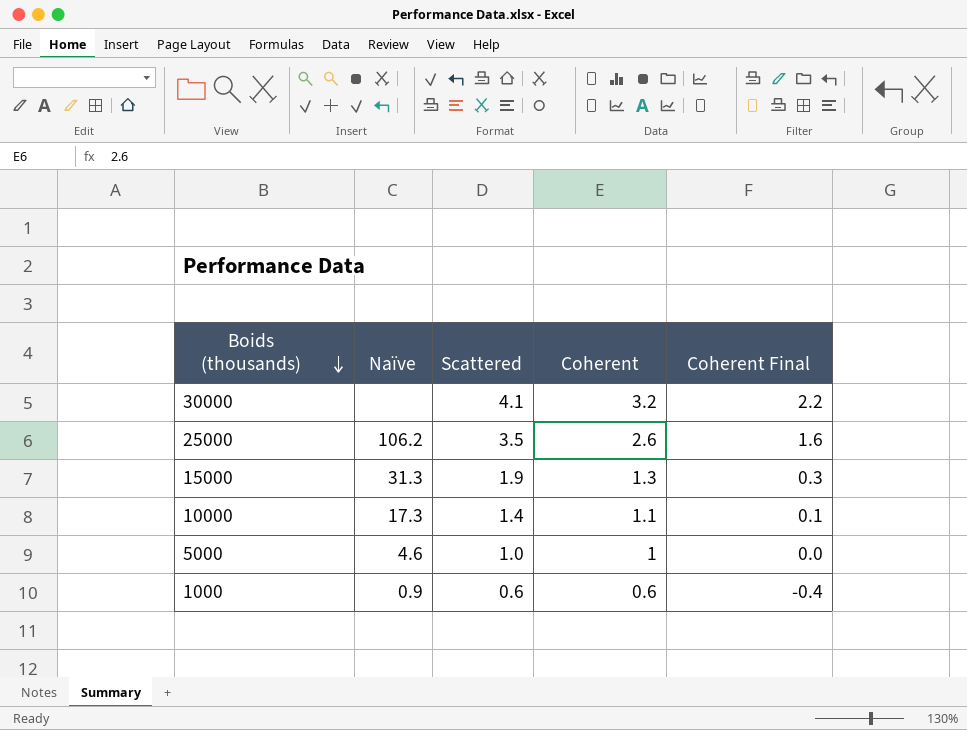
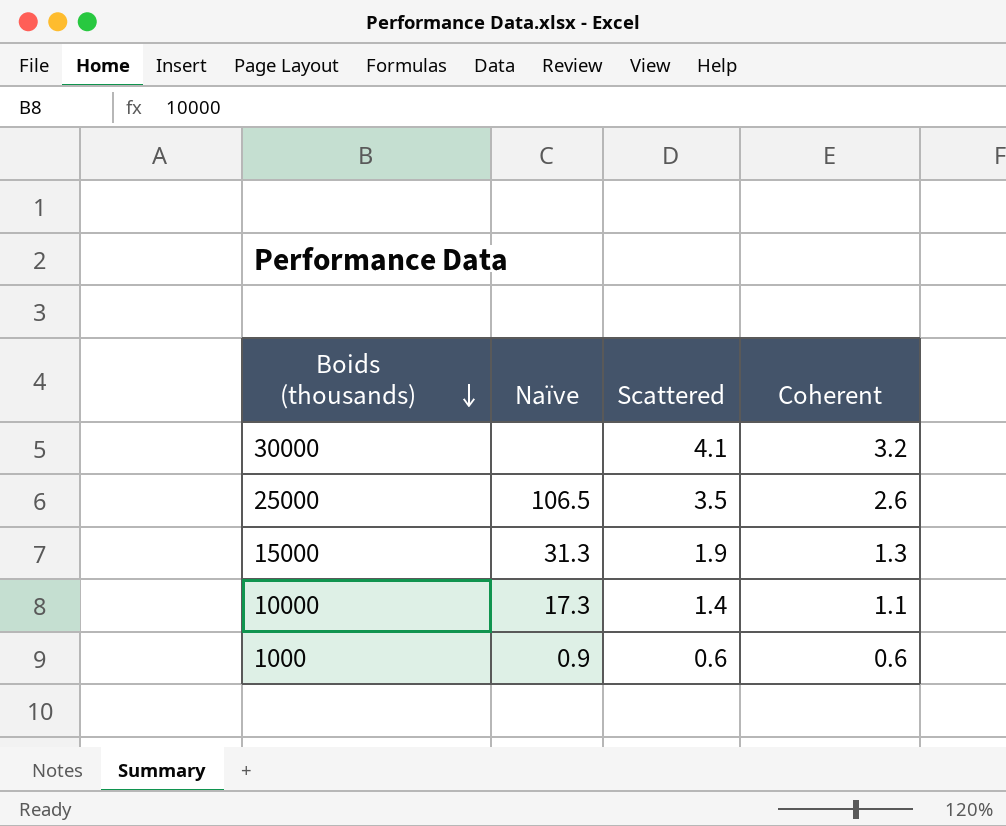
column Coherent Final | formula: [Coherent] - 1 -> none
row 5000: 4.6 | 1.0 | 1 | 0.0 -> none
25000 | Naïve: 106.2 -> 106.5

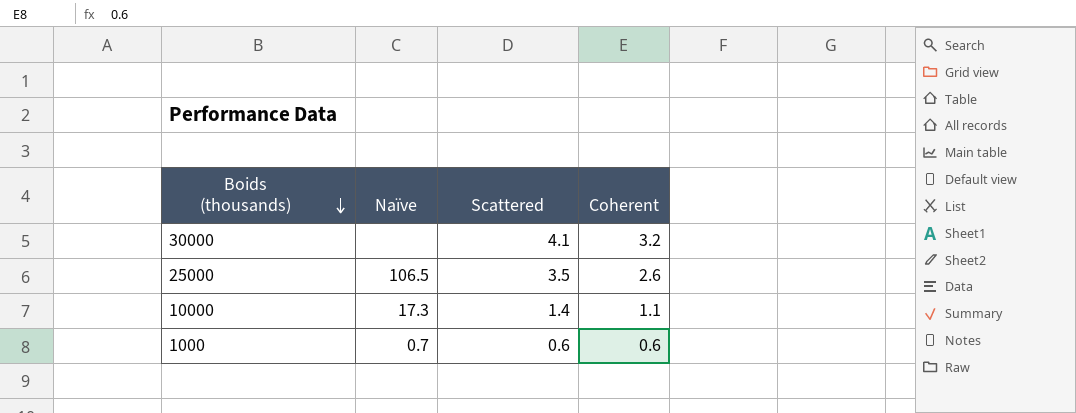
row 15000: 31.3 | 1.9 | 1.3 -> none
1000 | Naïve: 0.9 -> 0.7

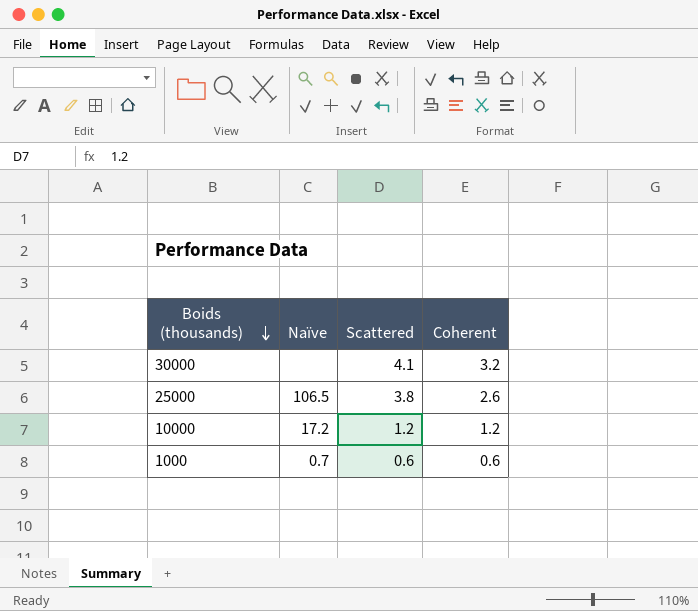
25000 | Scattered: 3.5 -> 3.8
10000 | Naïve: 17.3 -> 17.2
10000 | Scattered: 1.4 -> 1.2
10000 | Coherent: 1.1 -> 1.2

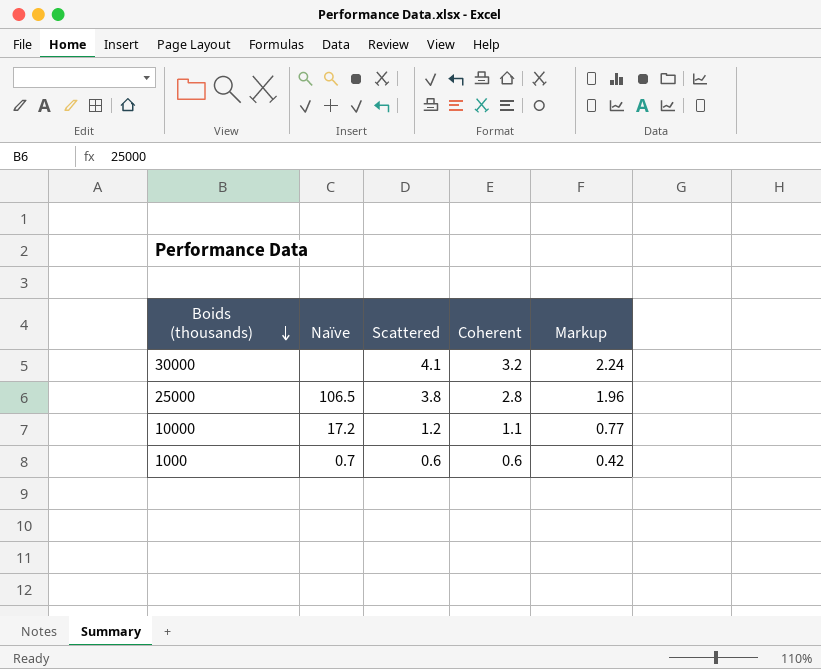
column Markup | formula: none -> [Coherent] * 0.7
25000 | Coherent: 2.6 -> 2.8
10000 | Coherent: 1.2 -> 1.1

